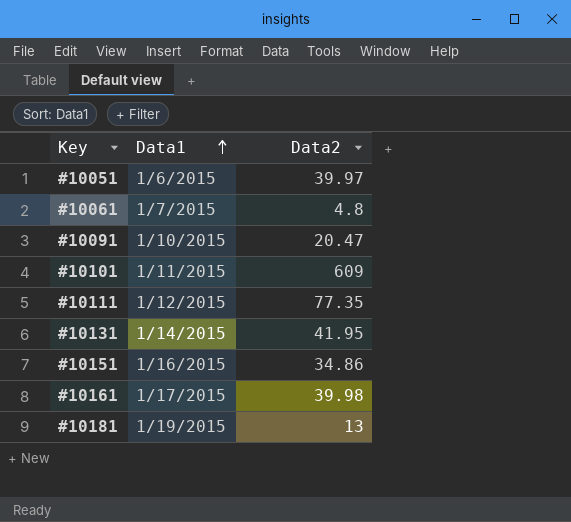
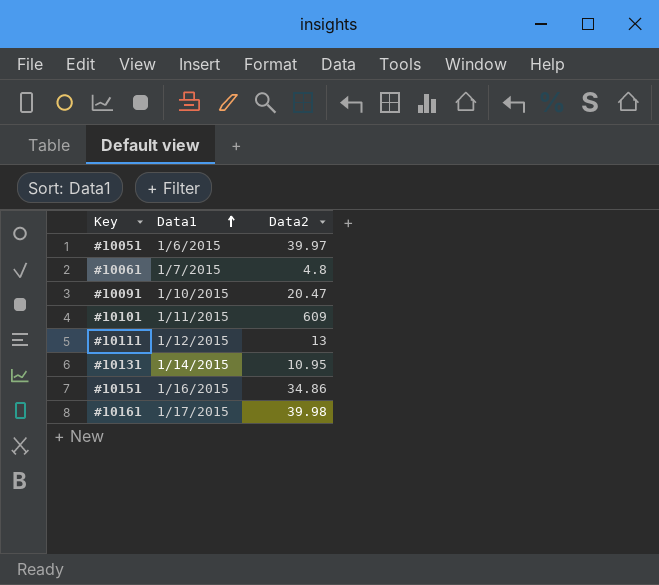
row #10181: 1/19/2015 | 13 -> none
#10111 | Data2: 77.35 -> 13
#10131 | Data2: 41.95 -> 10.95

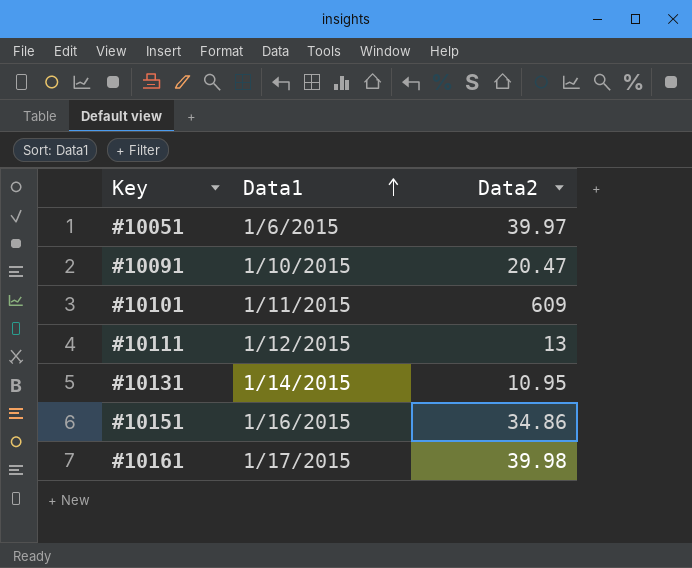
row #10061: 1/7/2015 | 4.8 -> none

